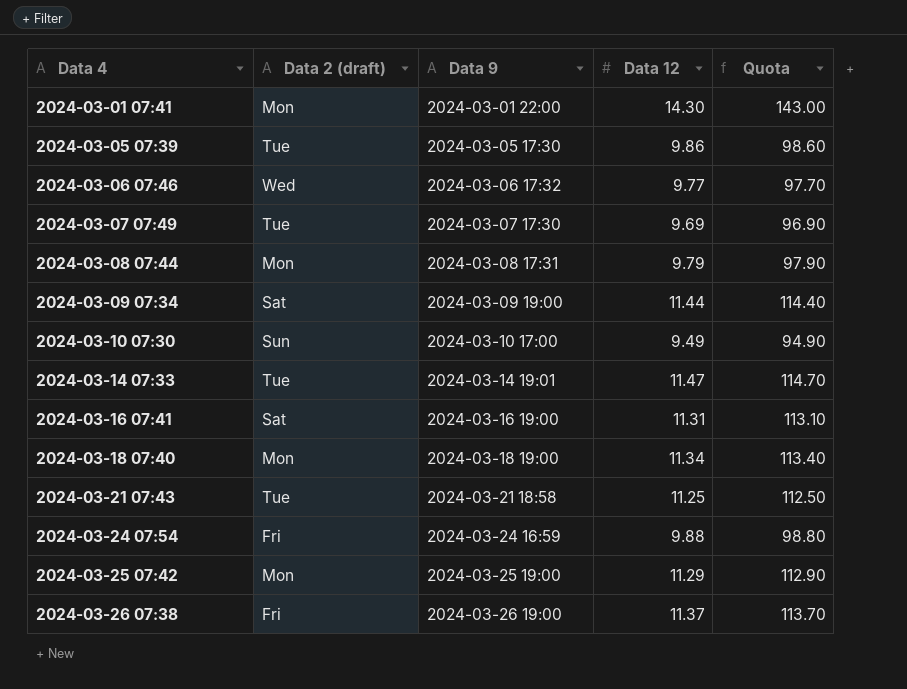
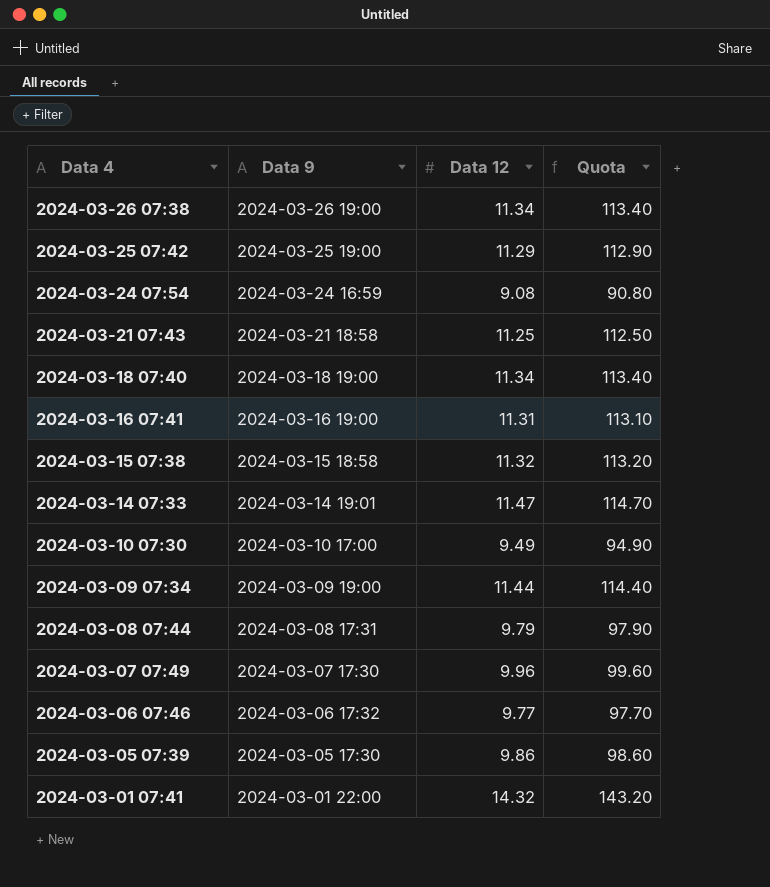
row order: Data 4 ascending -> Data 4 descending
column Data 2 (draft) | position: 2 -> none
2024-03-26 07:38 | Data 12: 11.37 -> 11.34
2024-03-26 07:38 | Quota: 113.70 -> 113.40
2024-03-24 07:54 | Data 12: 9.88 -> 9.08
2024-03-24 07:54 | Quota: 98.80 -> 90.80
row 2024-03-15 07:38: none -> 2024-03-15 18:58 | 11.32 | 113.20
2024-03-07 07:49 | Data 12: 9.69 -> 9.96
2024-03-07 07:49 | Quota: 96.90 -> 99.60
2024-03-01 07:41 | Data 12: 14.30 -> 14.32
2024-03-01 07:41 | Quota: 143.00 -> 143.20

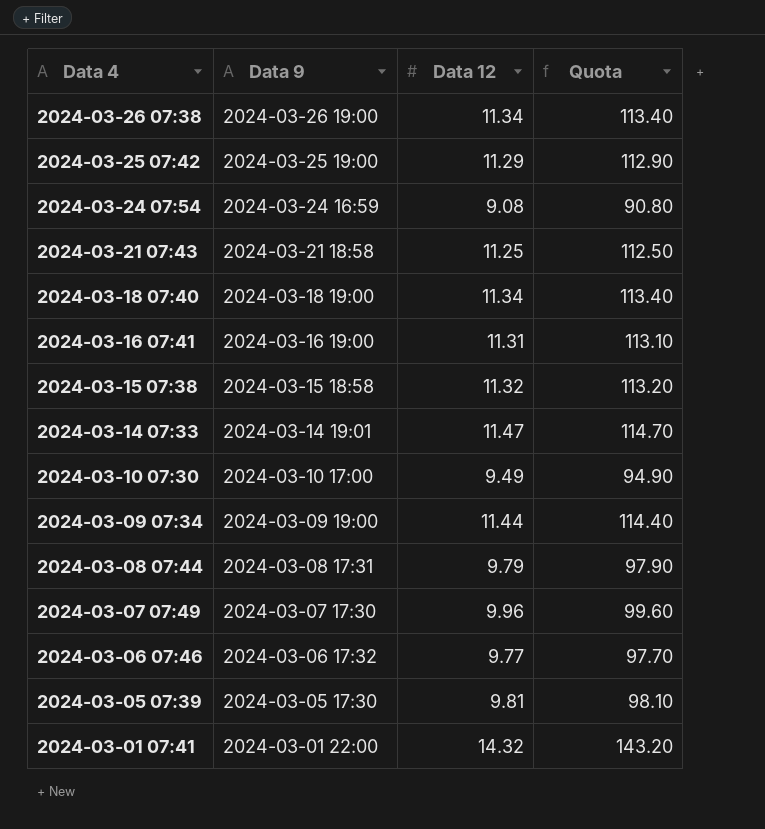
2024-03-05 07:39 | Data 12: 9.86 -> 9.81
2024-03-05 07:39 | Quota: 98.60 -> 98.10

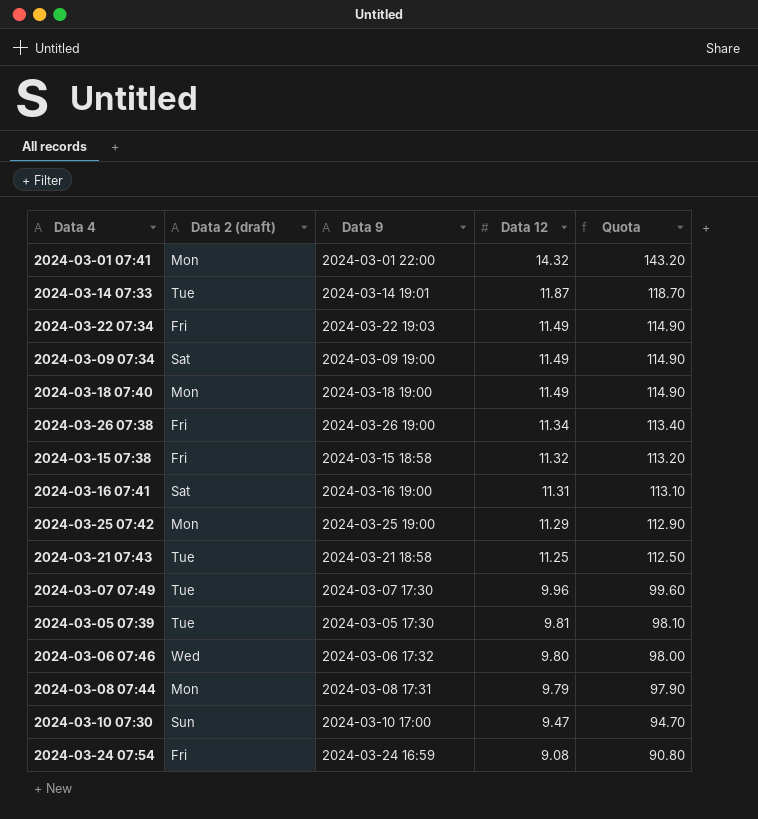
row order: Data 4 descending -> Data 12 descending
column Data 2 (draft) | position: none -> 2
2024-03-14 07:33 | Data 12: 11.47 -> 11.87
2024-03-14 07:33 | Quota: 114.70 -> 118.70
row 2024-03-22 07:34: none -> Fri | 2024-03-22 19:03 | 11.49 | 114.90
2024-03-09 07:34 | Data 12: 11.44 -> 11.49
2024-03-09 07:34 | Quota: 114.40 -> 114.90
2024-03-18 07:40 | Data 12: 11.34 -> 11.49
2024-03-18 07:40 | Quota: 113.40 -> 114.90
2024-03-06 07:46 | Data 12: 9.77 -> 9.80
2024-03-06 07:46 | Quota: 97.70 -> 98.00
2024-03-10 07:30 | Data 12: 9.49 -> 9.47
2024-03-10 07:30 | Quota: 94.90 -> 94.70

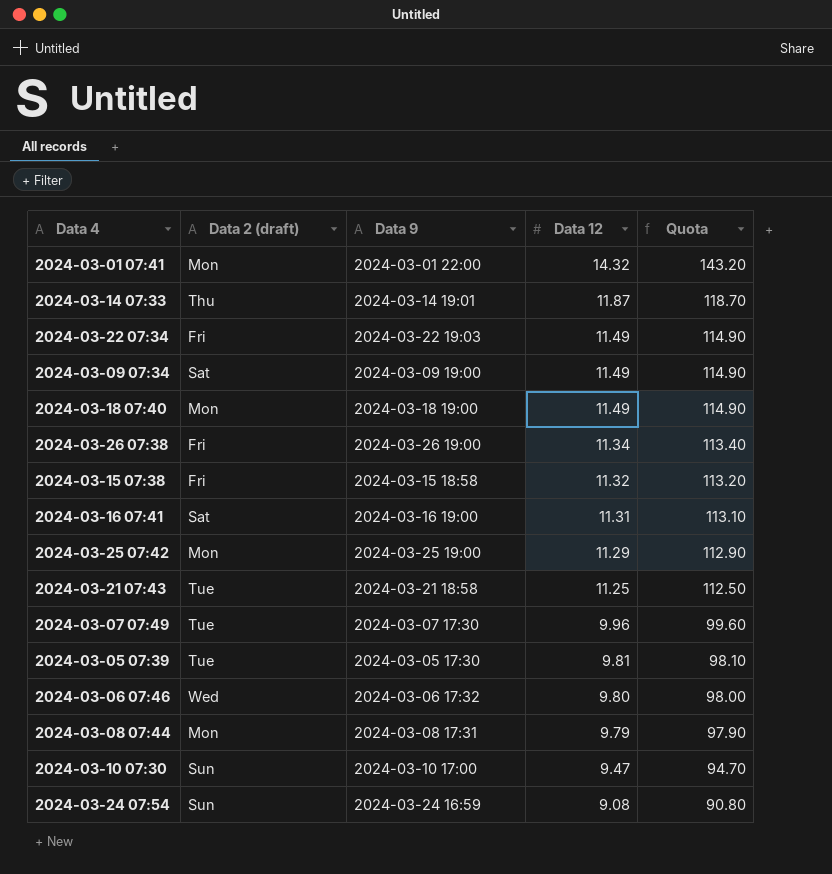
2024-03-14 07:33 | Data 2 (draft): Tue -> Thu
2024-03-24 07:54 | Data 2 (draft): Fri -> Sun

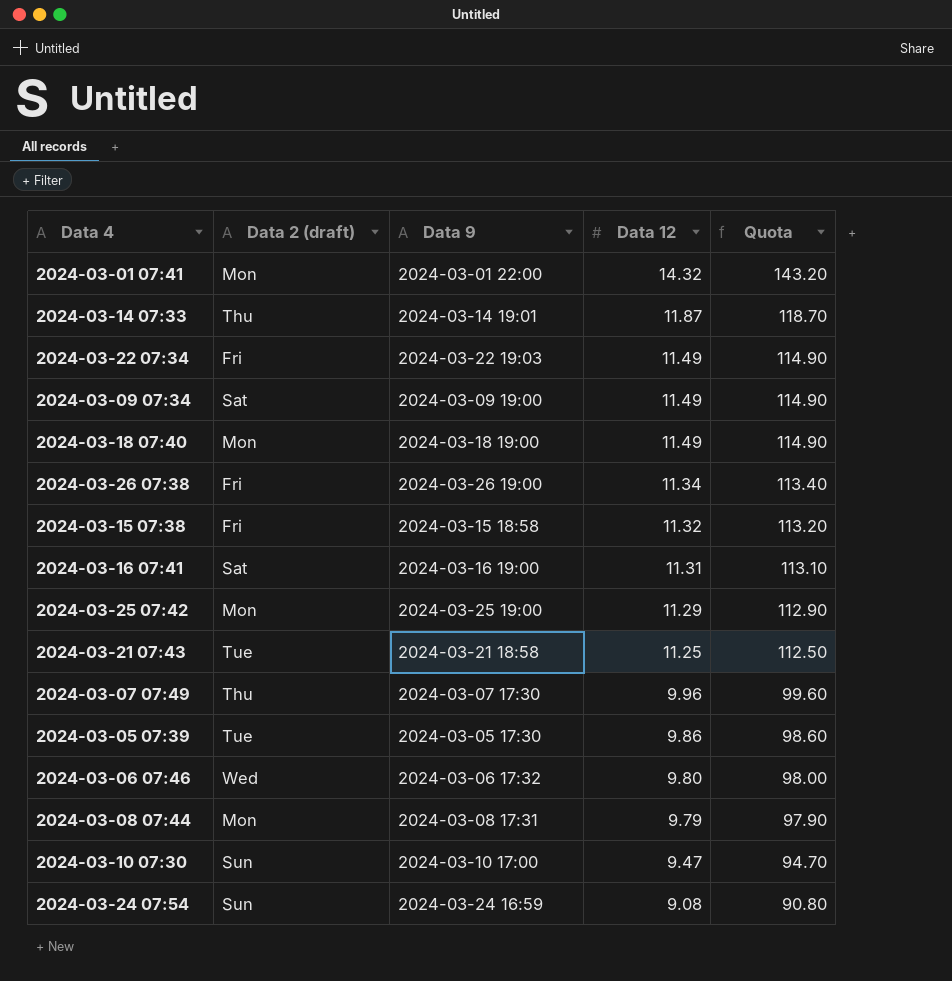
2024-03-07 07:49 | Data 2 (draft): Tue -> Thu
2024-03-05 07:39 | Data 12: 9.81 -> 9.86
2024-03-05 07:39 | Quota: 98.10 -> 98.60

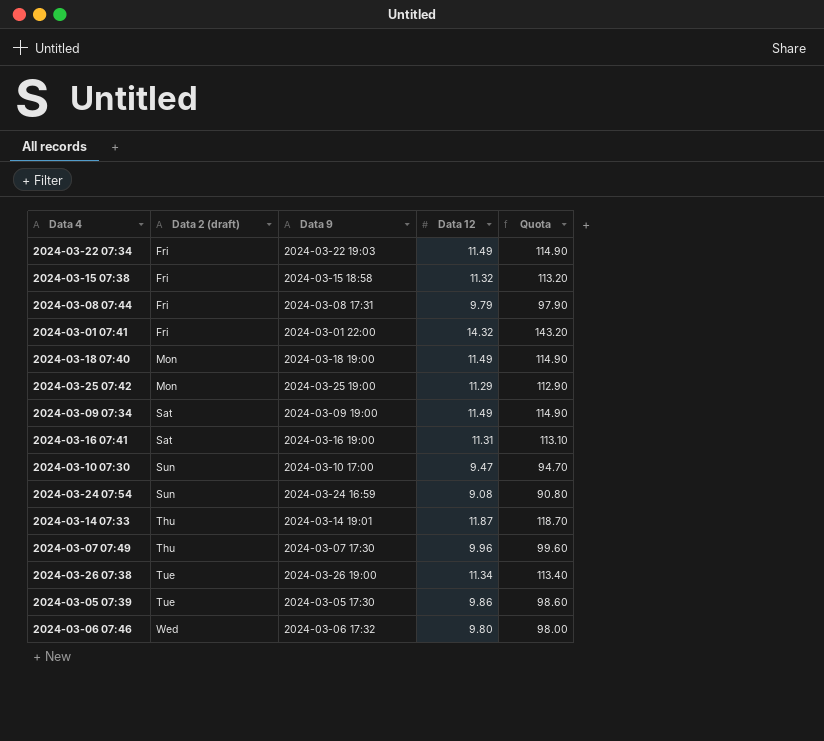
row order: Data 12 descending -> Data 2 (draft) ascending
row 2024-03-21 07:43: Tue | 2024-03-21 18:58 | 11.25 | 112.50 -> none
2024-03-08 07:44 | Data 2 (draft): Mon -> Fri
2024-03-01 07:41 | Data 2 (draft): Mon -> Fri
2024-03-26 07:38 | Data 2 (draft): Fri -> Tue

